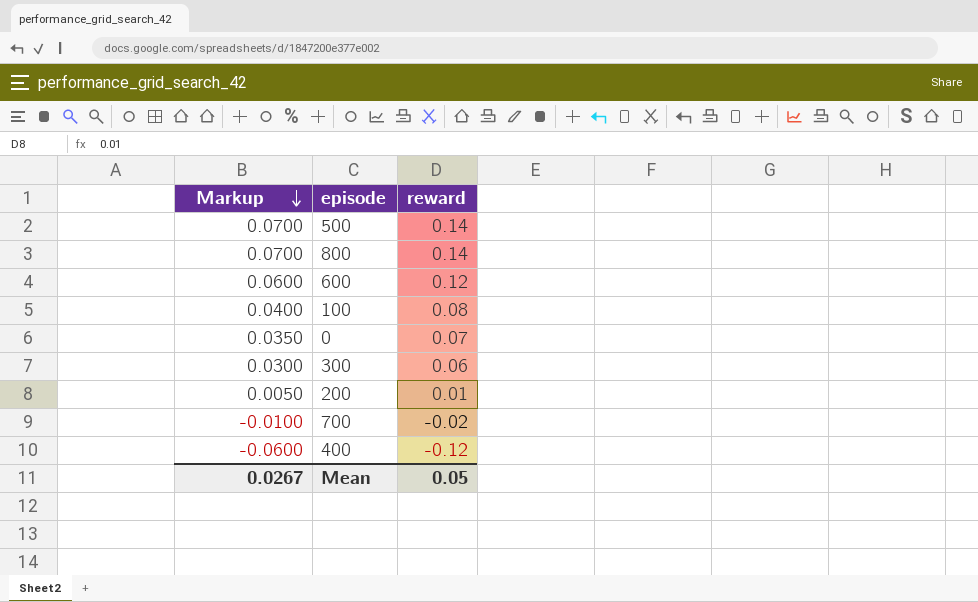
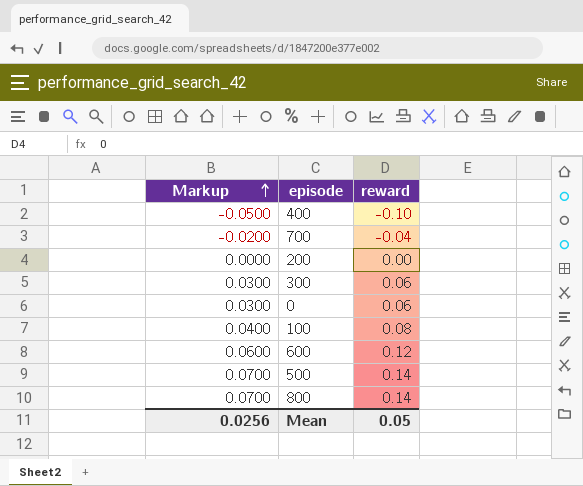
row order: Markup descending -> Markup ascending
400 | Markup: -0.0600 -> -0.0500
400 | reward: -0.12 -> -0.10
700 | Markup: -0.0100 -> -0.0200
700 | reward: -0.02 -> -0.04
200 | Markup: 0.0050 -> 0.0000
200 | reward: 0.01 -> 0.00
0 | Markup: 0.0350 -> 0.0300
0 | reward: 0.07 -> 0.06
Mean | Markup: 0.0267 -> 0.0256

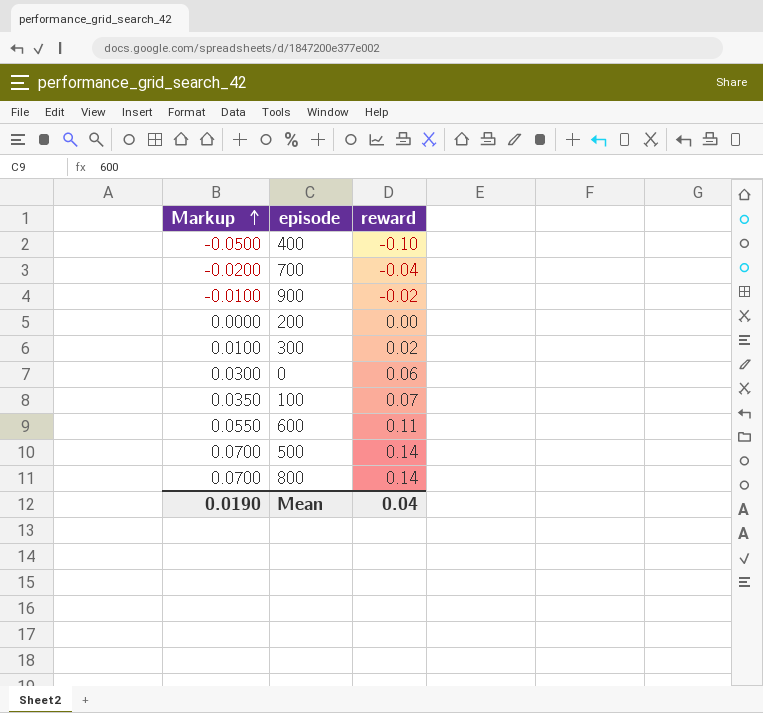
row 900: none -> -0.0100 | -0.02
300 | Markup: 0.0300 -> 0.0100
300 | reward: 0.06 -> 0.02
100 | Markup: 0.0400 -> 0.0350
100 | reward: 0.08 -> 0.07
600 | Markup: 0.0600 -> 0.0550
600 | reward: 0.12 -> 0.11
Mean | Markup: 0.0256 -> 0.0190
Mean | reward: 0.05 -> 0.04

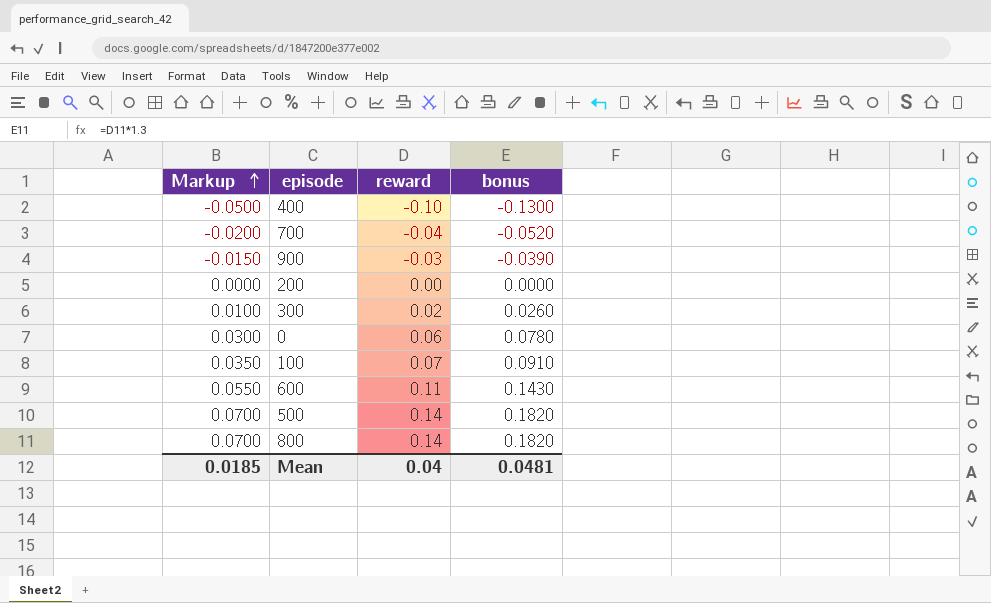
column bonus | formula: none -> [reward] * 1.3
900 | Markup: -0.0100 -> -0.0150
900 | reward: -0.02 -> -0.03
Mean | Markup: 0.0190 -> 0.0185

